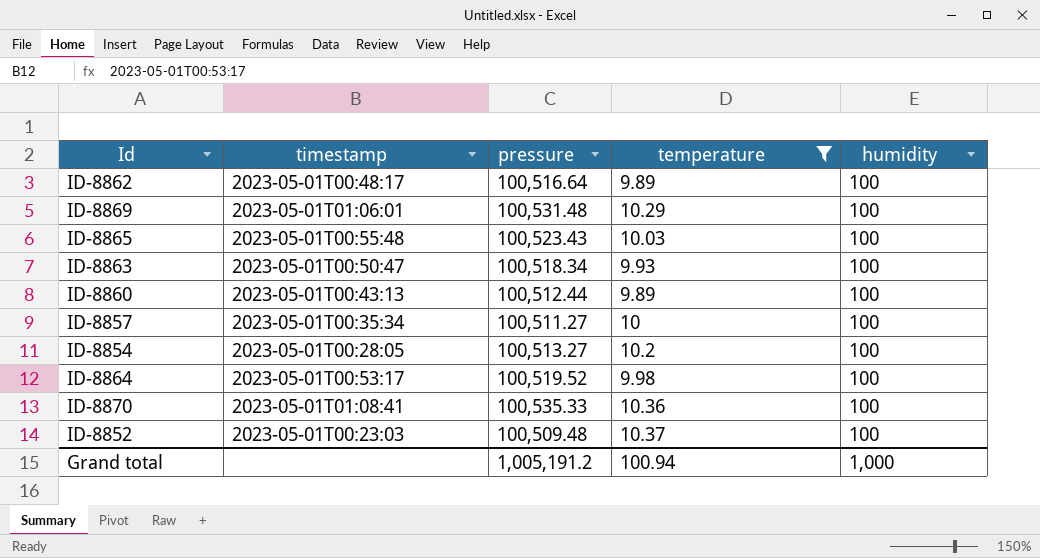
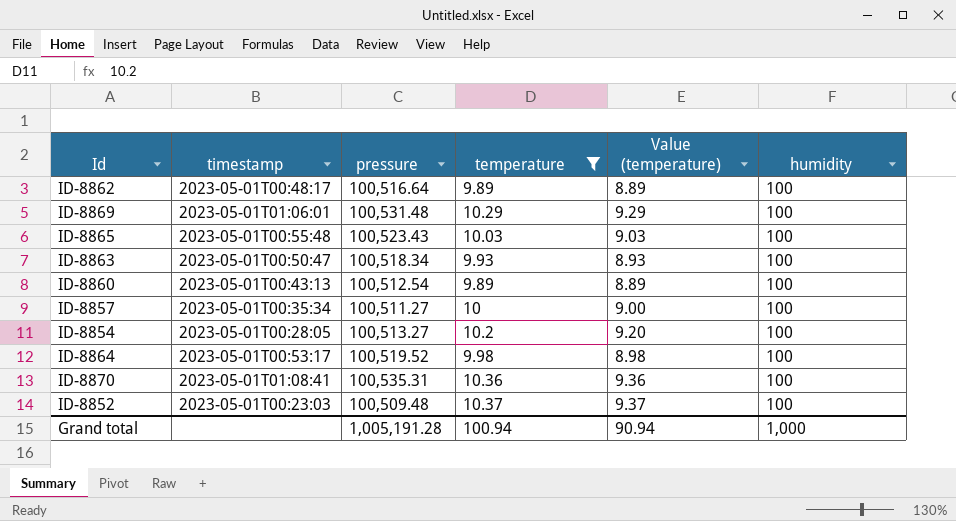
column Value (temperature) | formula: none -> [temperature] - 1
ID-8860 | pressure: 100,512.44 -> 100,512.54
ID-8870 | pressure: 100,535.33 -> 100,535.31
Grand total | pressure: 1,005,191.2 -> 1,005,191.28

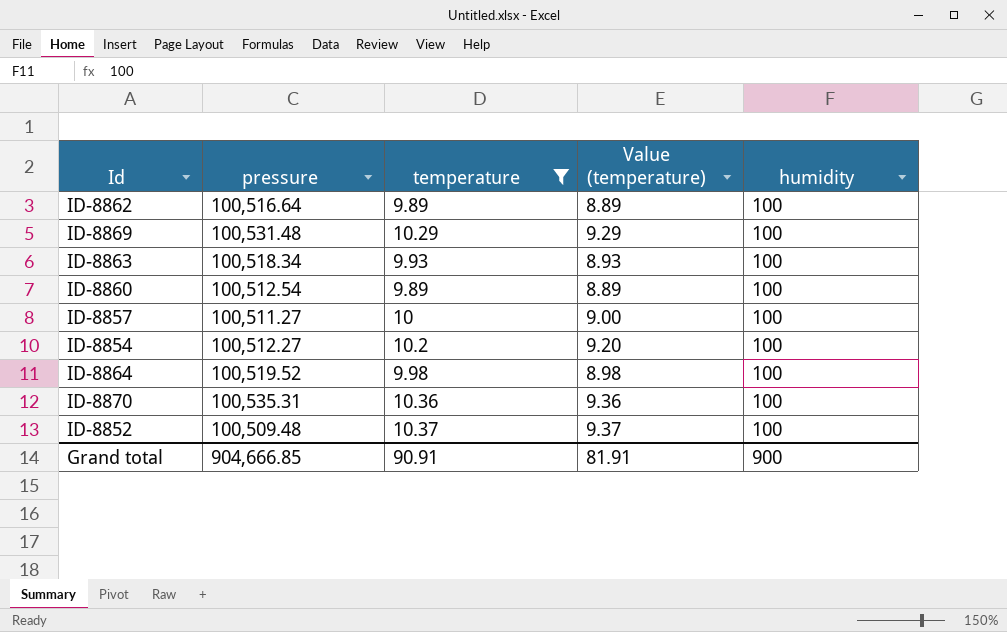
column timestamp | position: 2 -> none
row ID-8865: 2023-05-01T00:55:48 | 100,523.43 | 10.03 | 9.03 | 100 -> none
ID-8854 | pressure: 100,513.27 -> 100,512.27
Grand total | pressure: 1,005,191.28 -> 904,666.85
Grand total | temperature: 100.94 -> 90.91
Grand total | Value (temperature): 90.94 -> 81.91
Grand total | humidity: 1,000 -> 900

